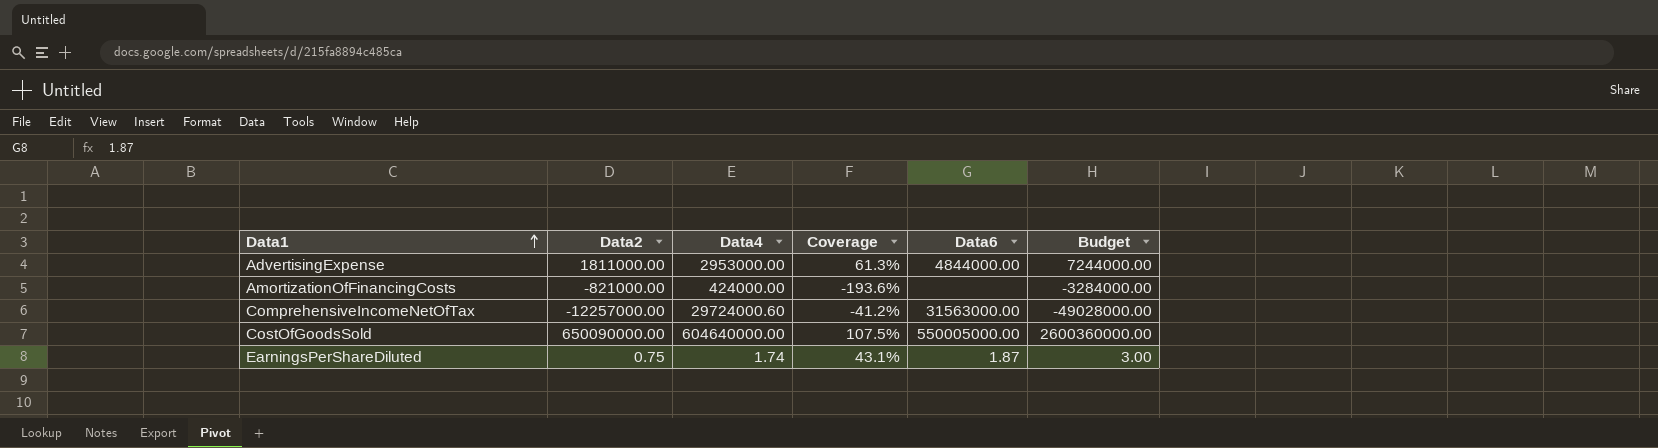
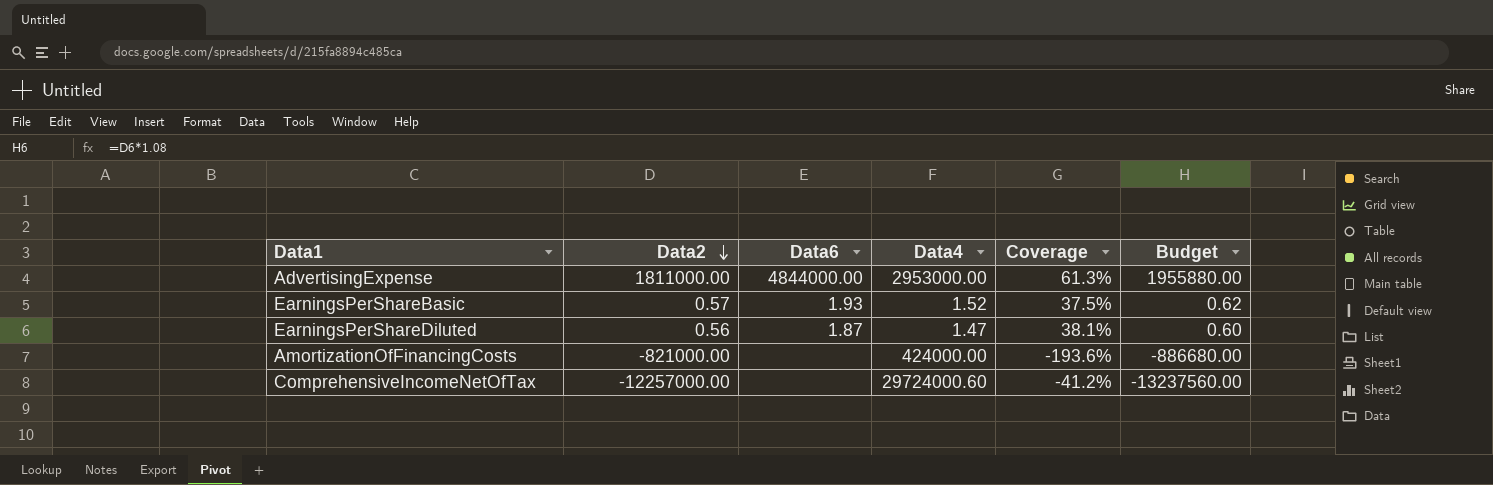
row order: Data1 ascending -> Data2 descending
column Data6 | position: 5 -> 3
column Budget | formula: [Data2] * 4 -> [Data2] * 1.08
row CostOfGoodsSold: 650090000.00 | 604640000.00 | 107.5% | 550005000.00 | 2600360000.00 -> none
row EarningsPerShareBasic: none -> 0.57 | 1.93 | 1.52 | 37.5% | 0.62
EarningsPerShareDiluted | Data2: 0.75 -> 0.56
EarningsPerShareDiluted | Data4: 1.74 -> 1.47
EarningsPerShareDiluted | Coverage: 43.1% -> 38.1%
ComprehensiveIncomeNetOfTax | Data6: 31563000.00 -> none

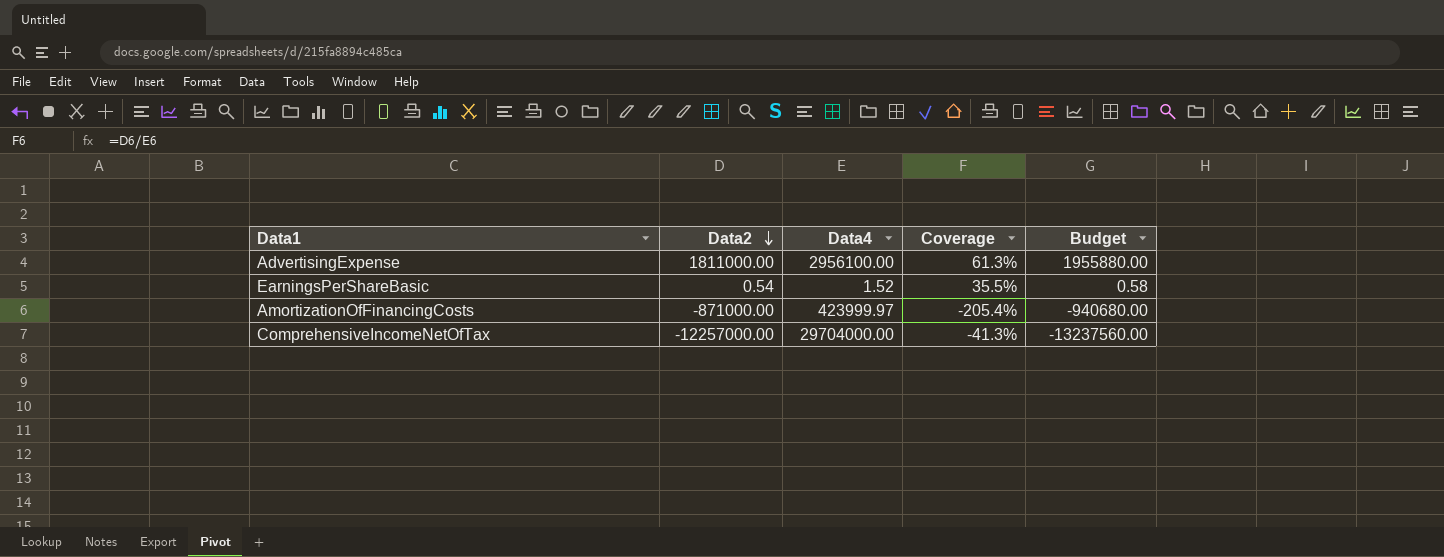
column Data6 | position: 3 -> none
row EarningsPerShareDiluted: 0.56 | 1.87 | 1.47 | 38.1% | 0.60 -> none
AdvertisingExpense | Data4: 2953000.00 -> 2956100.00
EarningsPerShareBasic | Data2: 0.57 -> 0.54
EarningsPerShareBasic | Coverage: 37.5% -> 35.5%
EarningsPerShareBasic | Budget: 0.62 -> 0.58
AmortizationOfFinancingCosts | Data2: -821000.00 -> -871000.00
AmortizationOfFinancingCosts | Data4: 424000.00 -> 423999.97
AmortizationOfFinancingCosts | Coverage: -193.6% -> -205.4%
AmortizationOfFinancingCosts | Budget: -886680.00 -> -940680.00
ComprehensiveIncomeNetOfTax | Data4: 29724000.60 -> 29704000.00
ComprehensiveIncomeNetOfTax | Coverage: -41.2% -> -41.3%

